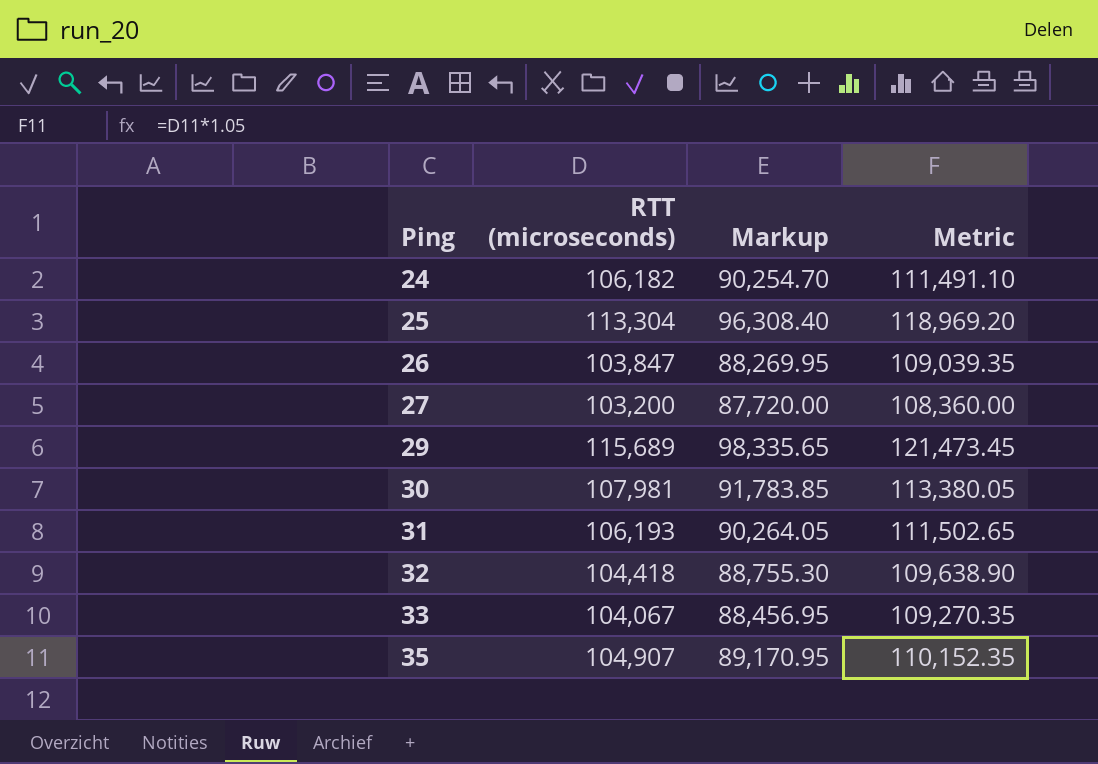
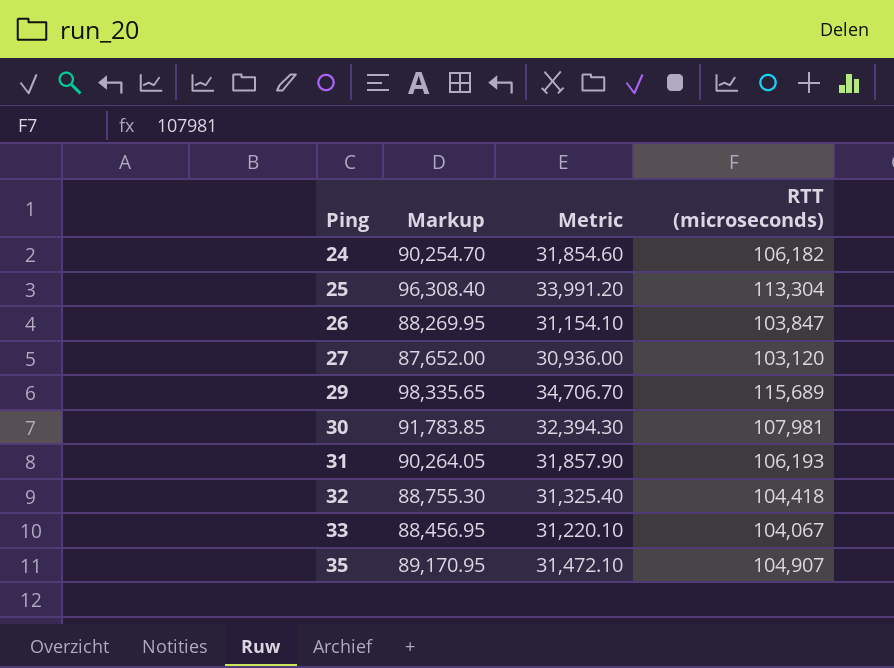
column Metric | formula: [RTT (microseconds)] * 1.05 -> [RTT (microseconds)] * 0.3
column RTT (microseconds) | position: 2 -> 4
27 | Markup: 87,720.00 -> 87,652.00
27 | RTT (microseconds): 103,200 -> 103,120

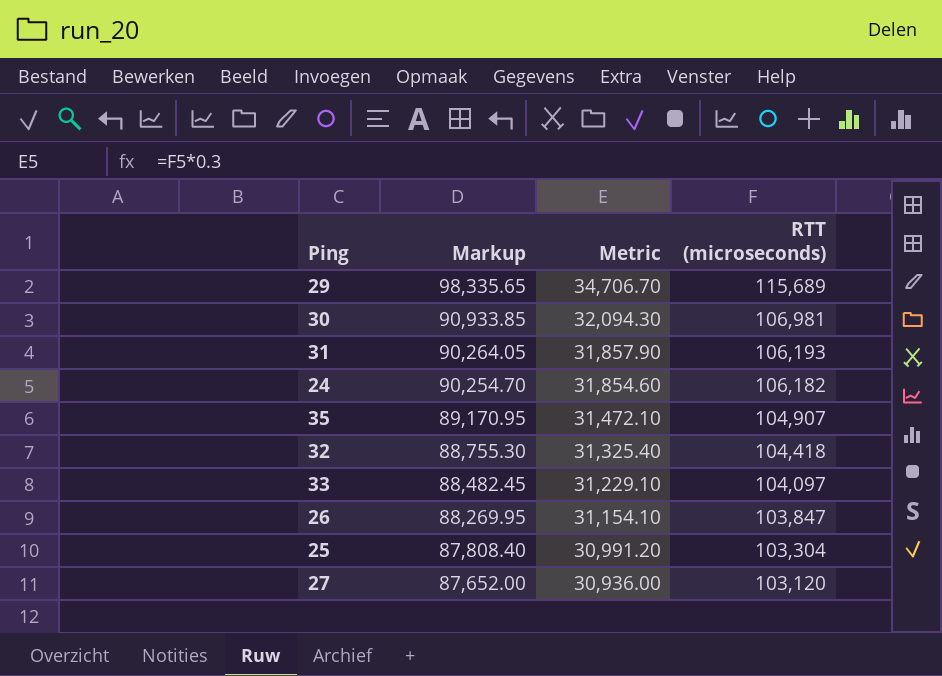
row order: Ping ascending -> Markup descending
30 | Markup: 91,783.85 -> 90,933.85
30 | Metric: 32,394.30 -> 32,094.30
30 | RTT (microseconds): 107,981 -> 106,981
33 | Markup: 88,456.95 -> 88,482.45
33 | Metric: 31,220.10 -> 31,229.10
33 | RTT (microseconds): 104,067 -> 104,097
25 | Markup: 96,308.40 -> 87,808.40
25 | Metric: 33,991.20 -> 30,991.20
25 | RTT (microseconds): 113,304 -> 103,304

